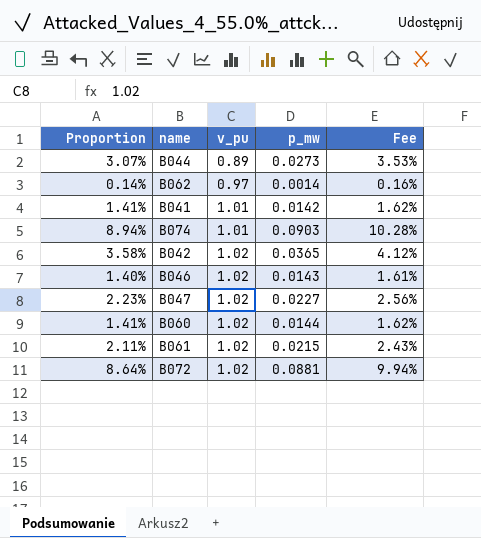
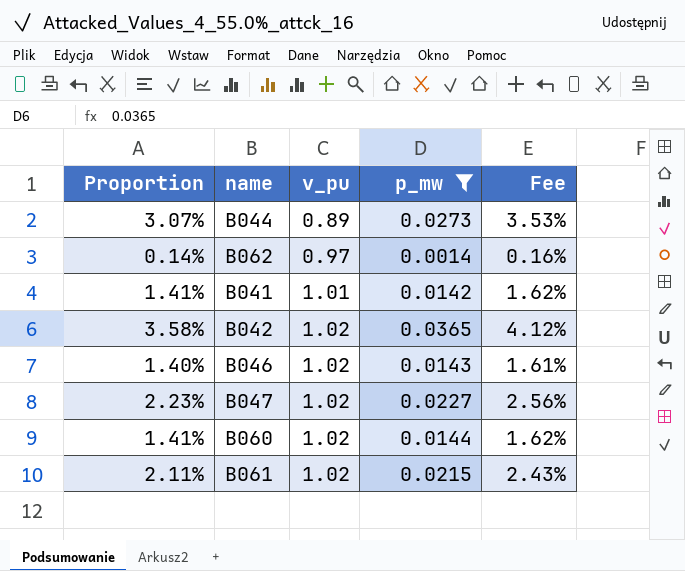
filter: none -> p_mw <= 0.0365

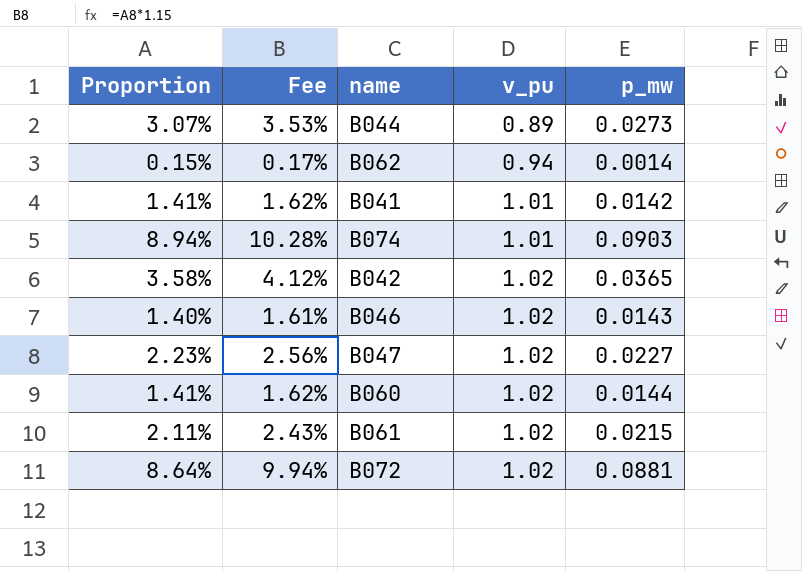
filter: p_mw <= 0.0365 -> none
column Fee | position: 5 -> 2
B062 | Proportion: 0.14% -> 0.15%
B062 | Fee: 0.16% -> 0.17%
B062 | v_pu: 0.97 -> 0.94

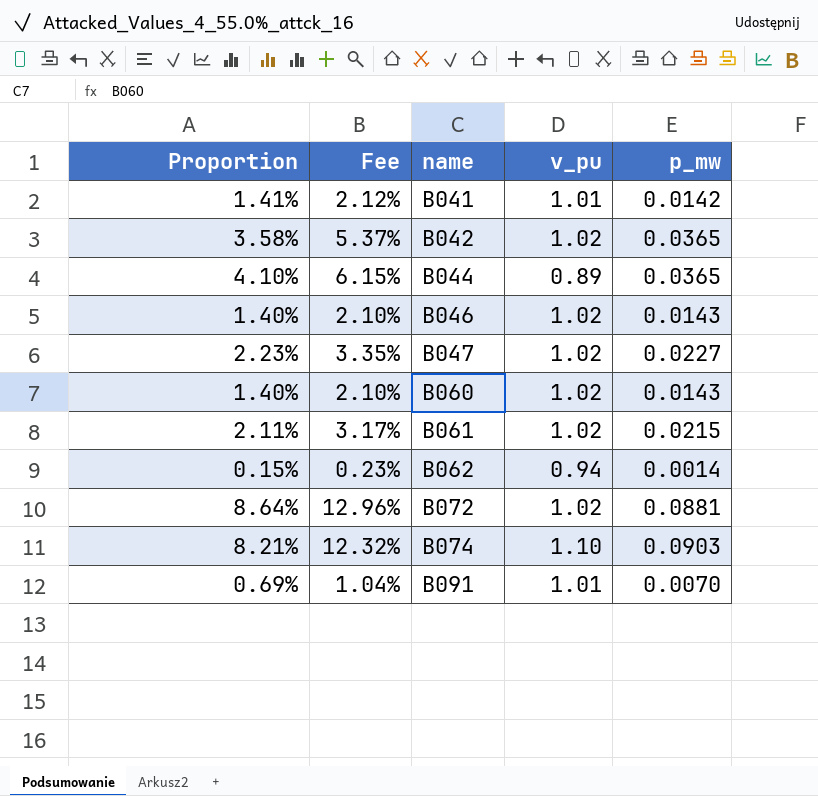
row order: v_pu ascending -> name ascending
column Fee | formula: [Proportion] * 1.15 -> [Proportion] * 1.5
B044 | Proportion: 3.07% -> 4.10%
B044 | p_mw: 0.0273 -> 0.0365
B060 | Proportion: 1.41% -> 1.40%
B060 | p_mw: 0.0144 -> 0.0143
B074 | Proportion: 8.94% -> 8.21%
B074 | v_pu: 1.01 -> 1.10
row B091: none -> 0.69% | 1.04% | 1.01 | 0.0070

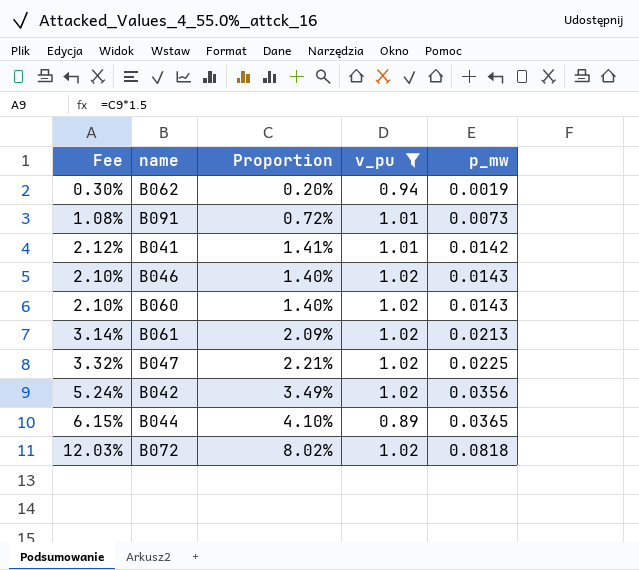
filter: none -> v_pu != 1.10
row order: name ascending -> p_mw ascending
column Proportion | position: 1 -> 3
B062 | Fee: 0.23% -> 0.30%
B062 | Proportion: 0.15% -> 0.20%
B062 | p_mw: 0.0014 -> 0.0019
B091 | Fee: 1.04% -> 1.08%
B091 | Proportion: 0.69% -> 0.72%
B091 | p_mw: 0.0070 -> 0.0073
B061 | Fee: 3.17% -> 3.14%
B061 | Proportion: 2.11% -> 2.09%
B061 | p_mw: 0.0215 -> 0.0213
B047 | Fee: 3.35% -> 3.32%
B047 | Proportion: 2.23% -> 2.21%
B047 | p_mw: 0.0227 -> 0.0225
B042 | Fee: 5.37% -> 5.24%
B042 | Proportion: 3.58% -> 3.49%
B042 | p_mw: 0.0365 -> 0.0356
B072 | Fee: 12.96% -> 12.03%
B072 | Proportion: 8.64% -> 8.02%
B072 | p_mw: 0.0881 -> 0.0818

